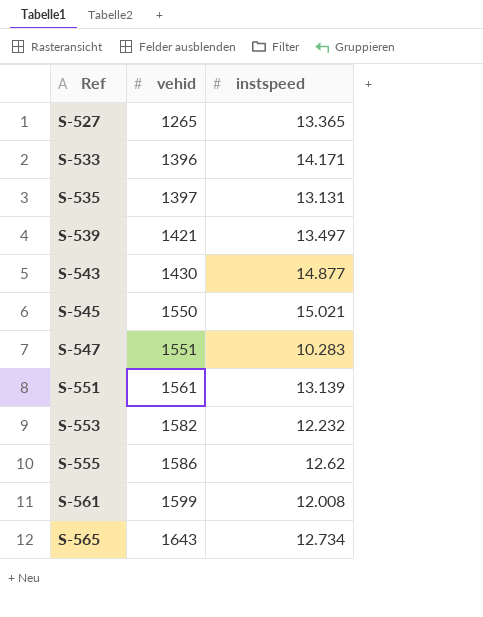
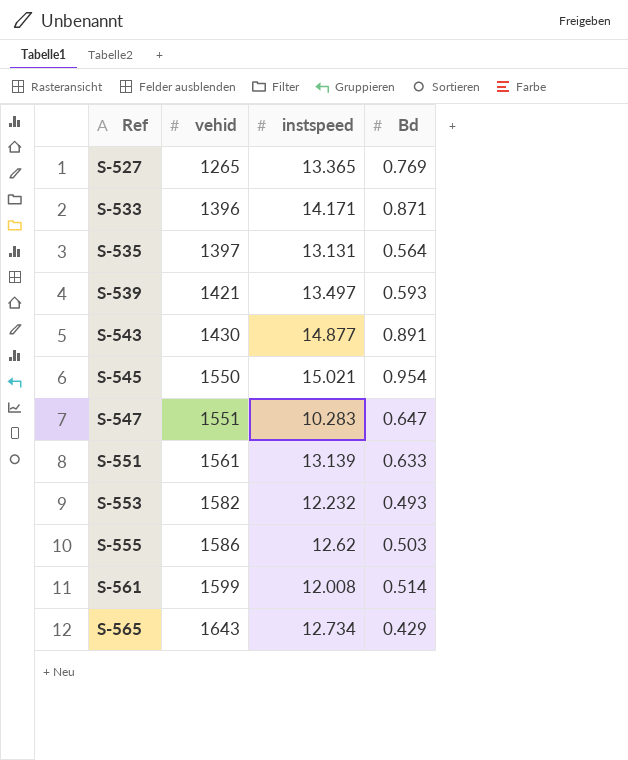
column Bd | position: none -> 4

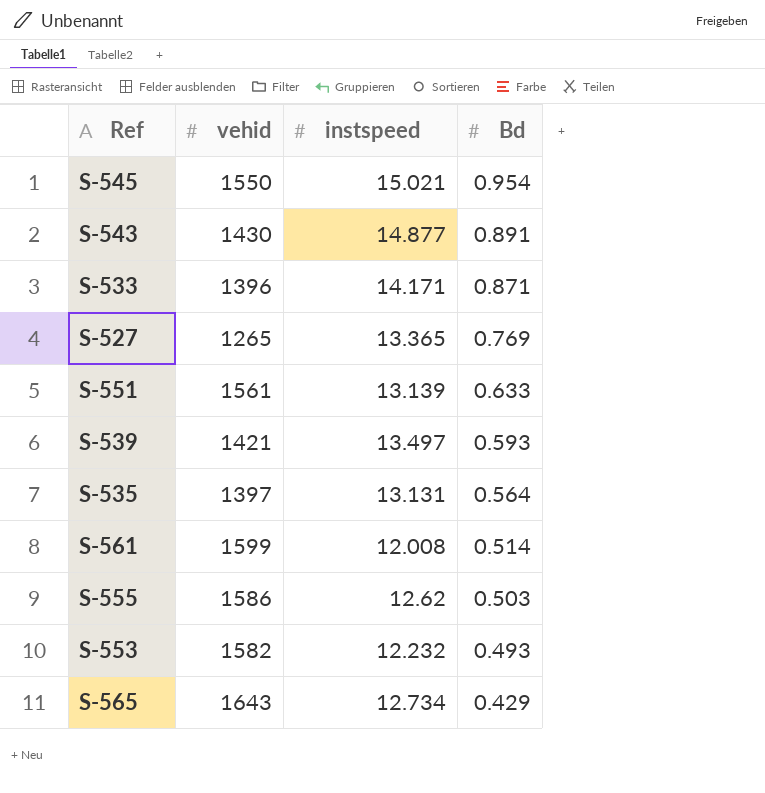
row order: Ref ascending -> Bd descending
row S-547: 1551 | 10.283 | 0.647 -> none

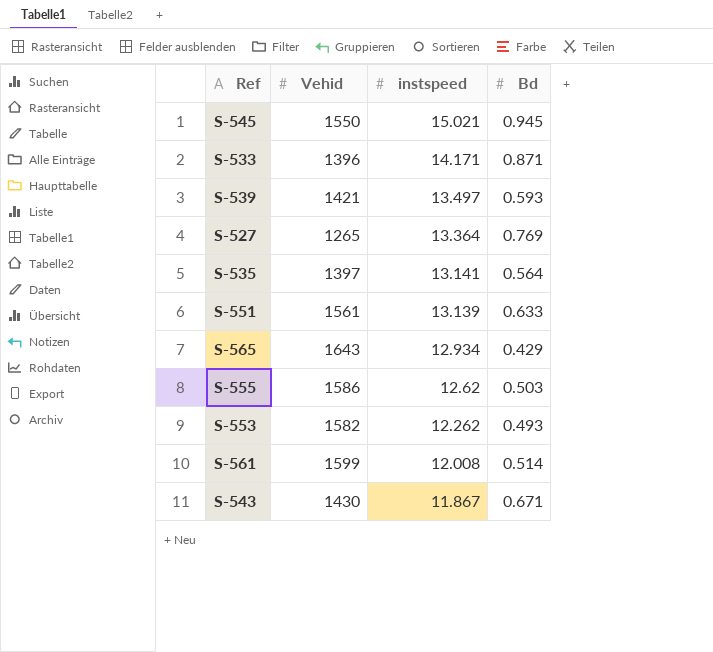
row order: Bd descending -> instspeed descending
column name: vehid -> Vehid
S-545 | Bd: 0.954 -> 0.945
S-527 | instspeed: 13.365 -> 13.364
S-535 | instspeed: 13.131 -> 13.141
S-565 | instspeed: 12.734 -> 12.934
S-553 | instspeed: 12.232 -> 12.262
S-543 | instspeed: 14.877 -> 11.867
S-543 | Bd: 0.891 -> 0.671

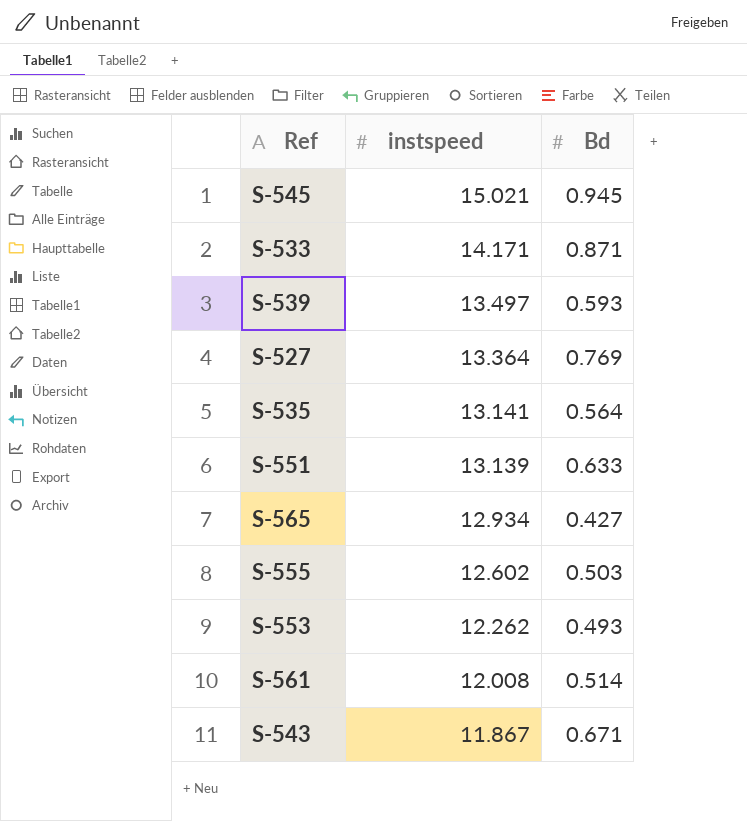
column Vehid | position: 2 -> none
S-565 | Bd: 0.429 -> 0.427
S-555 | instspeed: 12.62 -> 12.602

